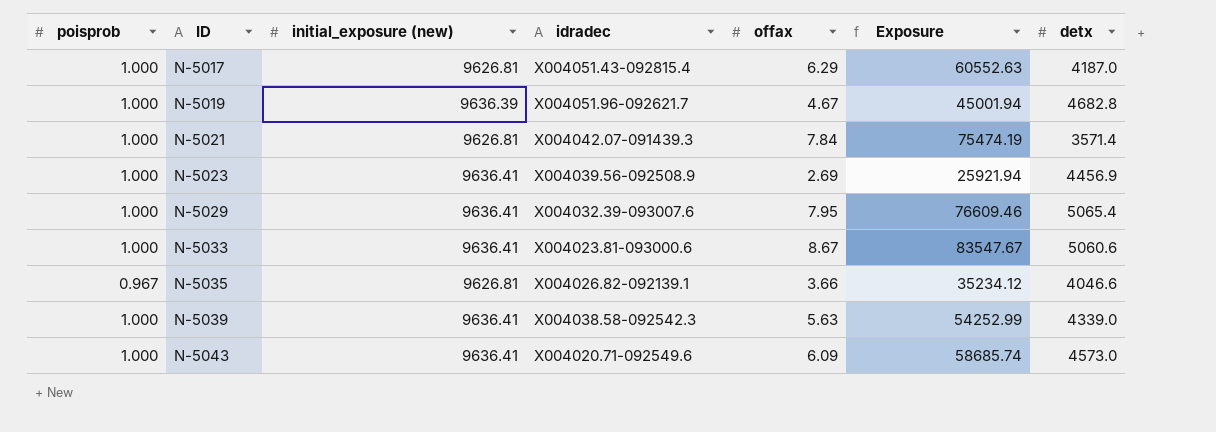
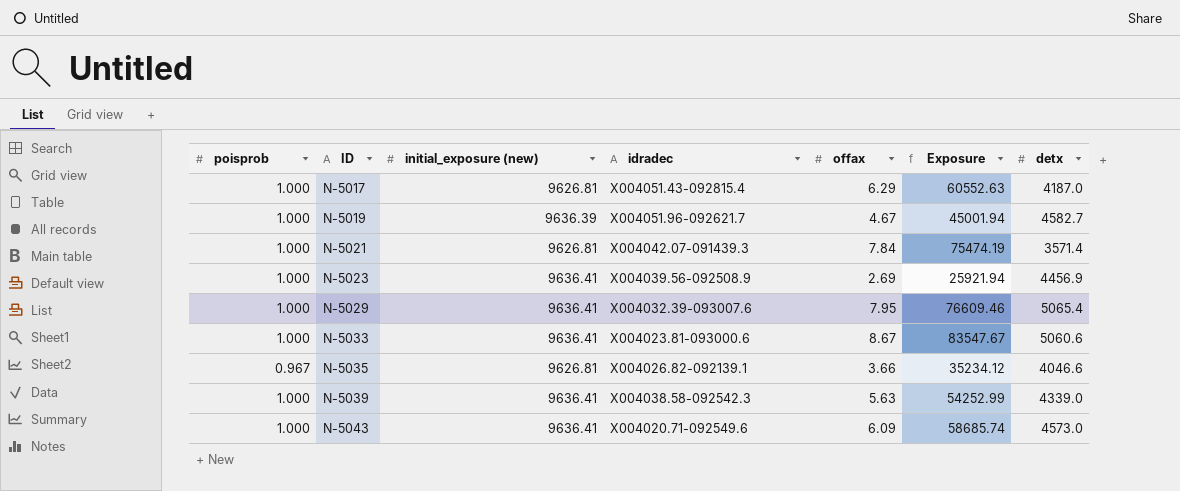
N-5019 | detx: 4682.8 -> 4582.7

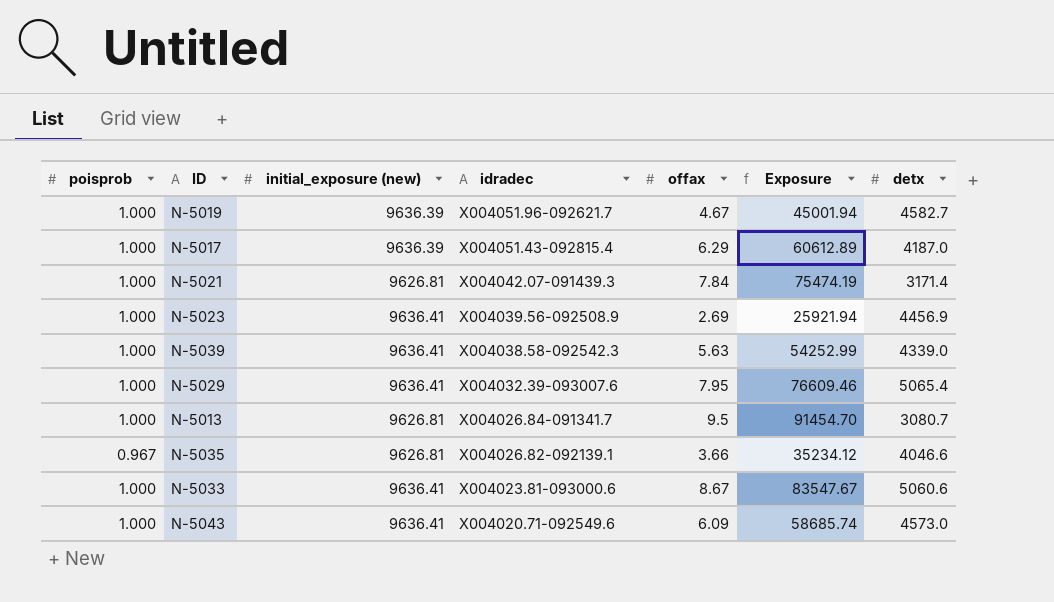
row order: ID ascending -> idradec descending
N-5017 | initial_exposure (new): 9626.81 -> 9636.39
N-5017 | Exposure: 60552.63 -> 60612.89
N-5021 | detx: 3571.4 -> 3171.4
row N-5013: none -> 1.000 | 9626.81 | X004026.84-091341.7 | 9.5 | 91454.70 | 3080.7

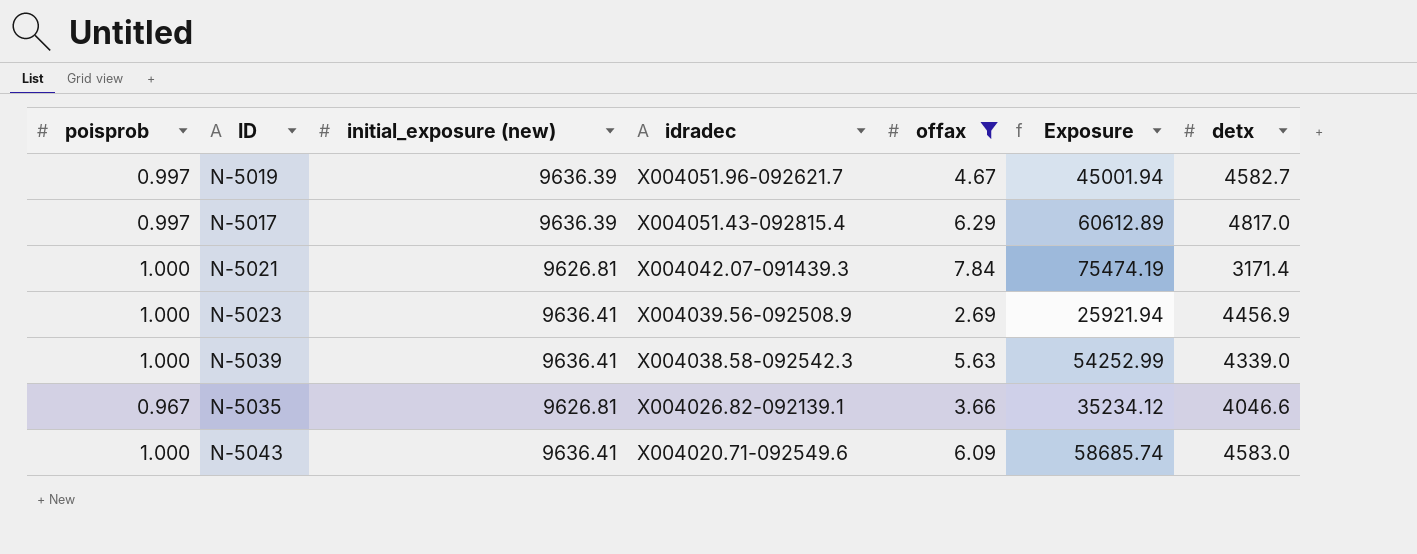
filter: none -> offax <= 7.84
N-5019 | poisprob: 1.000 -> 0.997
N-5017 | poisprob: 1.000 -> 0.997
N-5017 | detx: 4187.0 -> 4817.0
N-5043 | detx: 4573.0 -> 4583.0

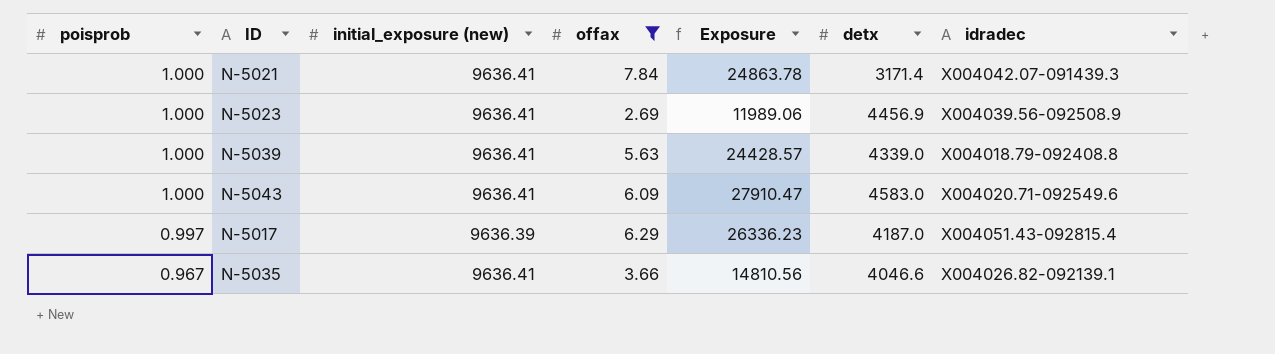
row order: idradec descending -> poisprob descending
column Exposure | formula: [initial_exposure (new)] * [offax] -> [offax] * [detx]
column idradec | position: 4 -> 7
row N-5019: 0.997 | 9636.39 | X004051.96-092621.7 | 4.67 | 45001.94 | 4582.7 -> none
N-5021 | initial_exposure (new): 9626.81 -> 9636.41
N-5039 | idradec: X004038.58-092542.3 -> X004018.79-092408.8
N-5017 | detx: 4817.0 -> 4187.0
N-5035 | initial_exposure (new): 9626.81 -> 9636.41

